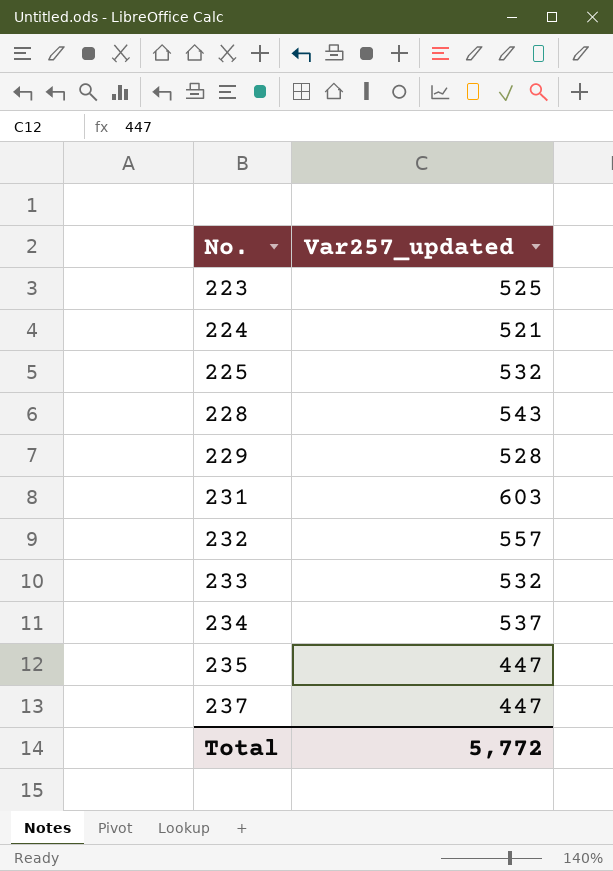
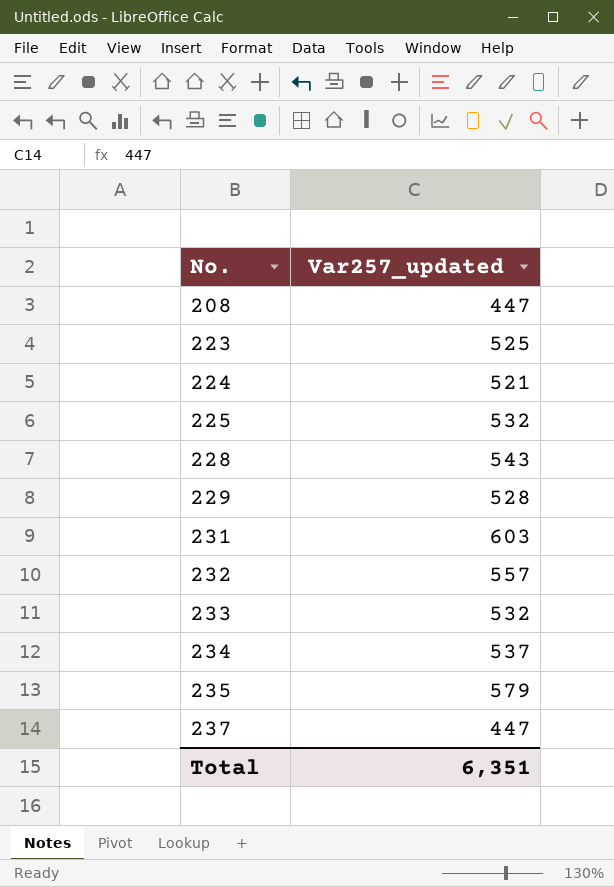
row 208: none -> 447
235 | Var257_updated: 447 -> 579
Total | Var257_updated: 5,772 -> 6,351

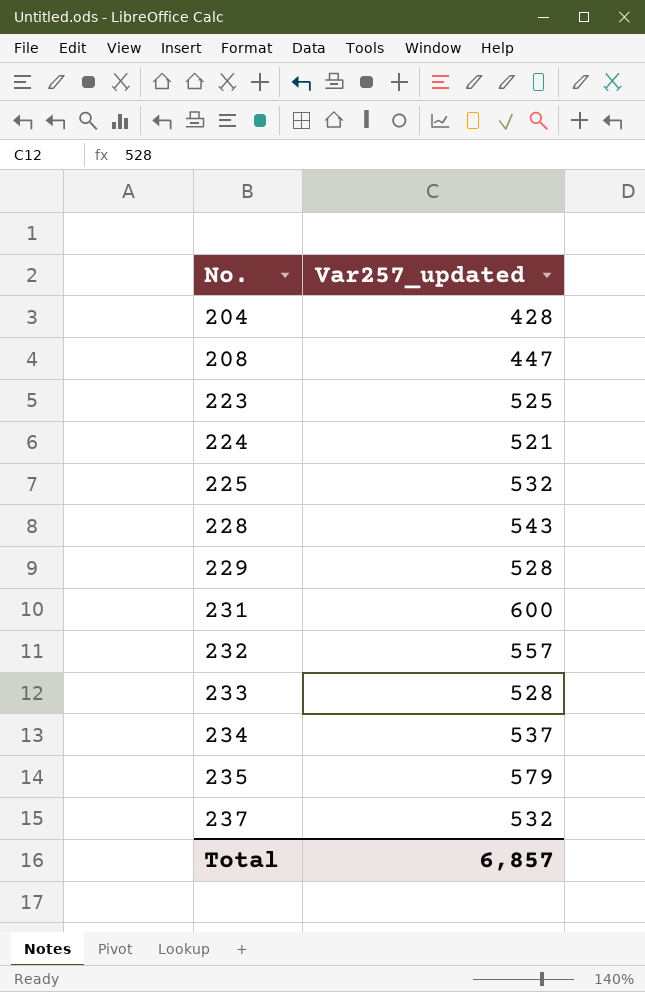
row 204: none -> 428
231 | Var257_updated: 603 -> 600
233 | Var257_updated: 532 -> 528
237 | Var257_updated: 447 -> 532
Total | Var257_updated: 6,351 -> 6,857

